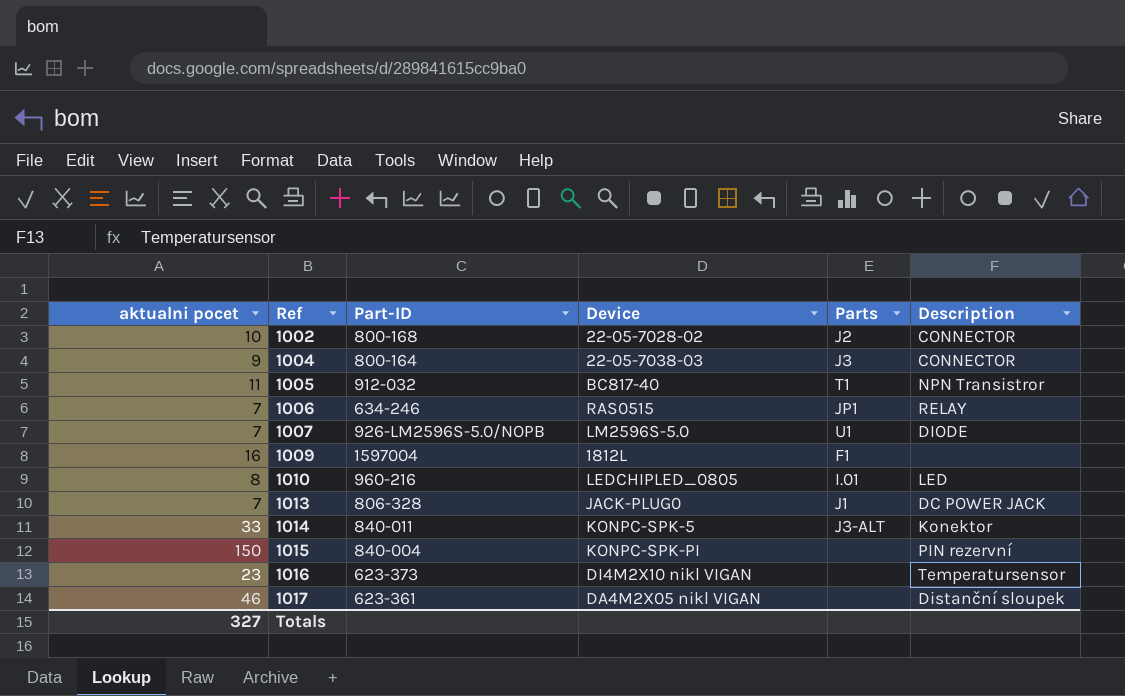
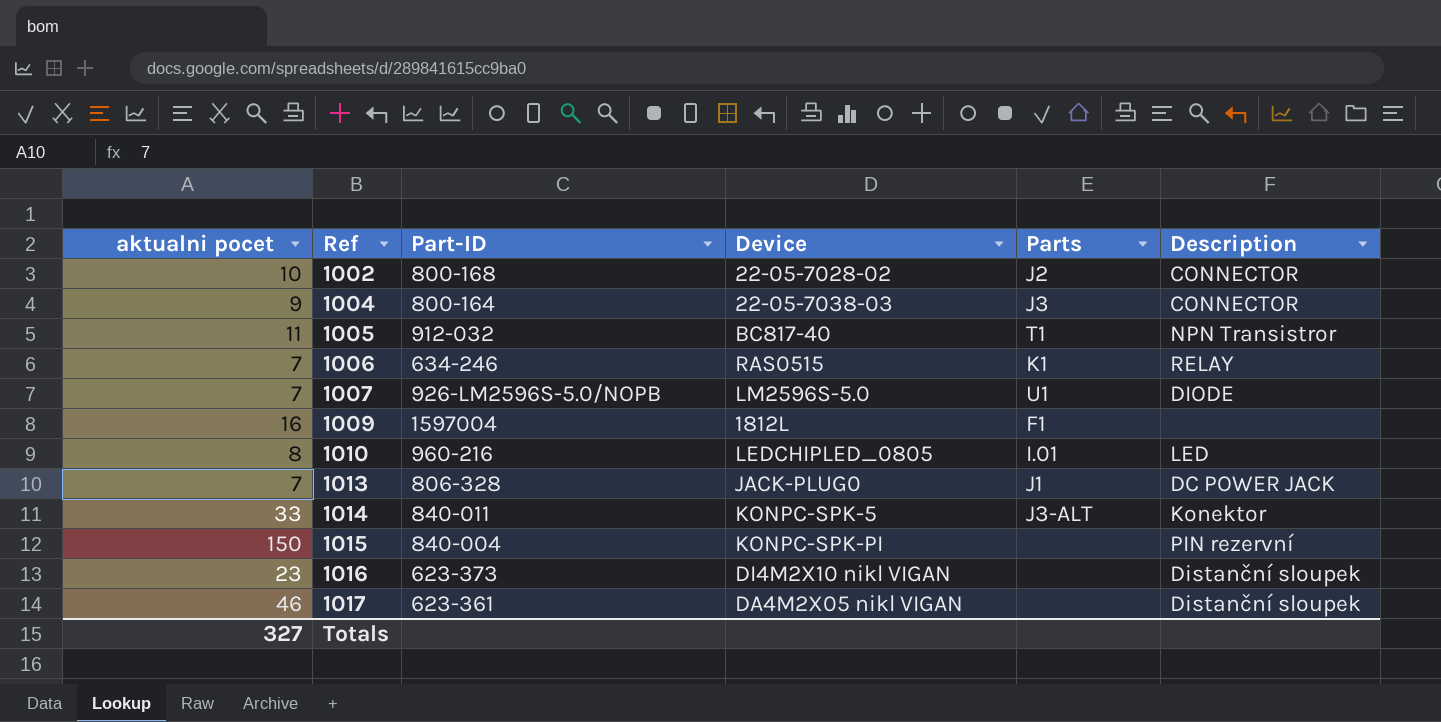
1006 | Parts: JP1 -> K1
1016 | Description: Temperatursensor -> Distanční sloupek

